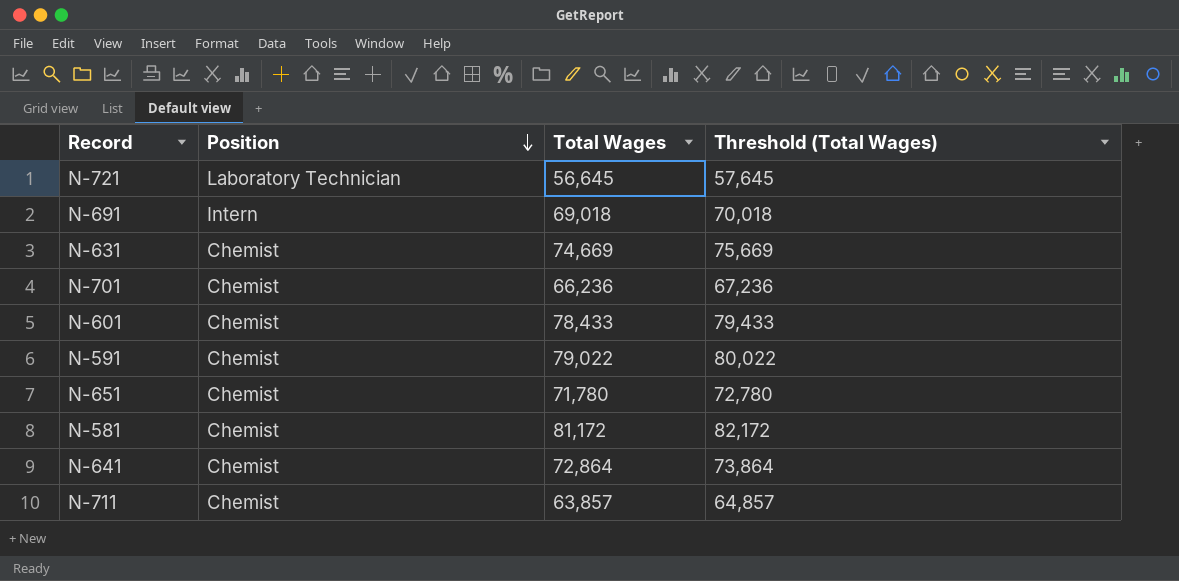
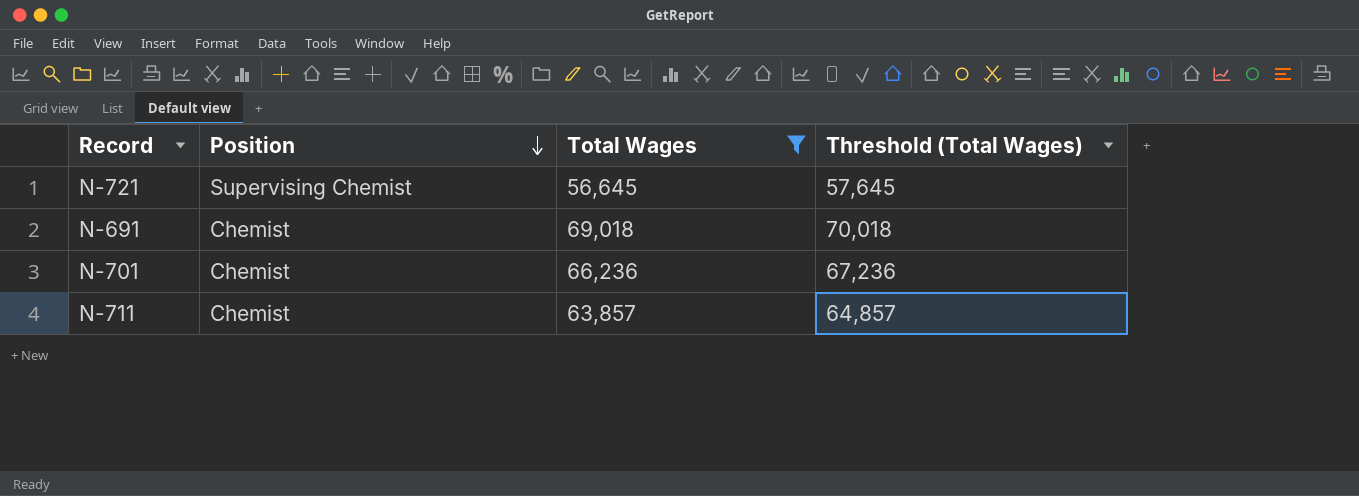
filter: none -> Total Wages <= 69,018
N-721 | Position: Laboratory Technician -> Supervising Chemist
N-691 | Position: Intern -> Chemist

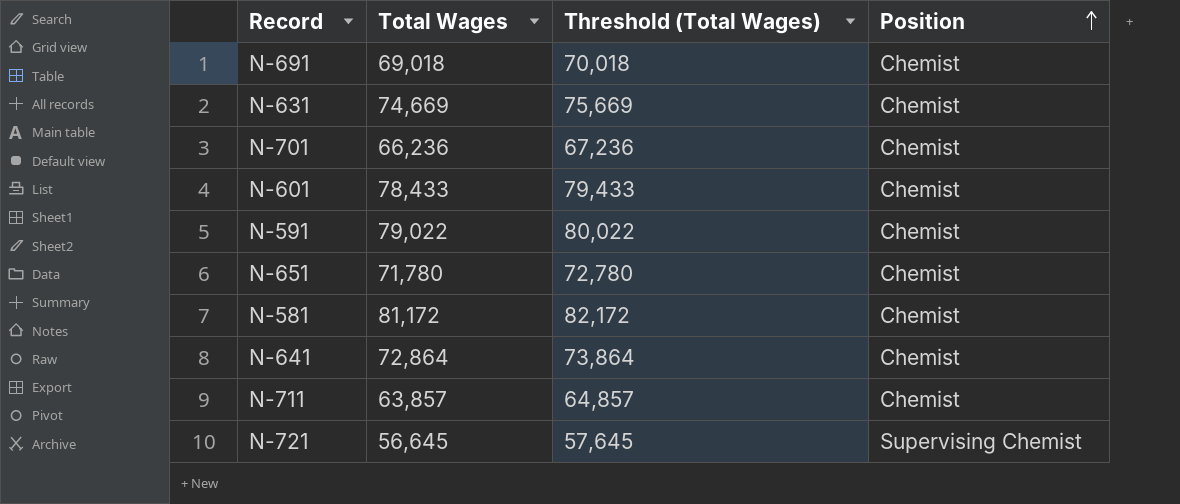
filter: Total Wages <= 69,018 -> none
row order: Position descending -> Position ascending
column Position | position: 2 -> 4

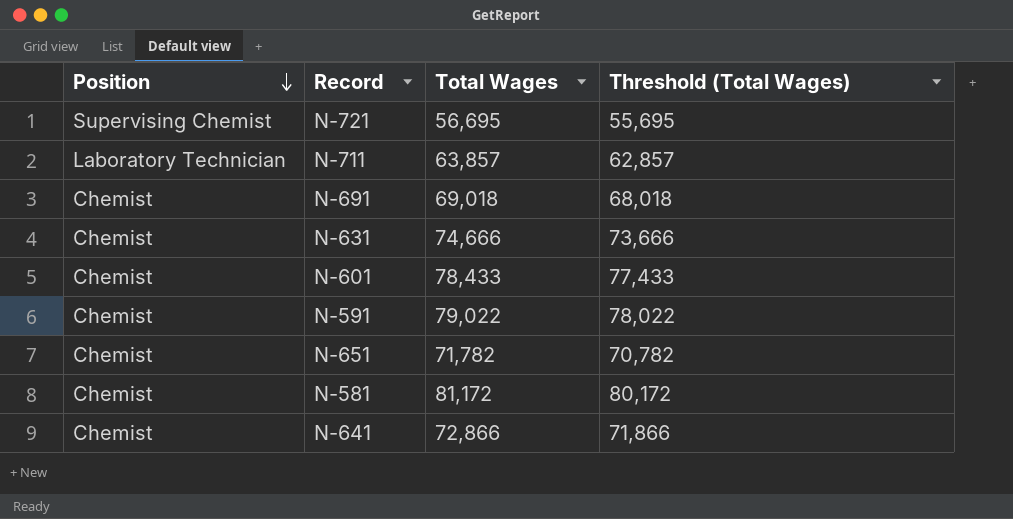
row order: Position ascending -> Position descending
column Position | position: 4 -> 1
column Threshold (Total Wages) | formula: [Total Wages] + 1000 -> [Total Wages] - 1000
row N-701: 66,236 | 67,236 | Chemist -> none
N-721 | Total Wages: 56,645 -> 56,695
N-711 | Position: Chemist -> Laboratory Technician
N-631 | Total Wages: 74,669 -> 74,666
N-651 | Total Wages: 71,780 -> 71,782
N-641 | Total Wages: 72,864 -> 72,866

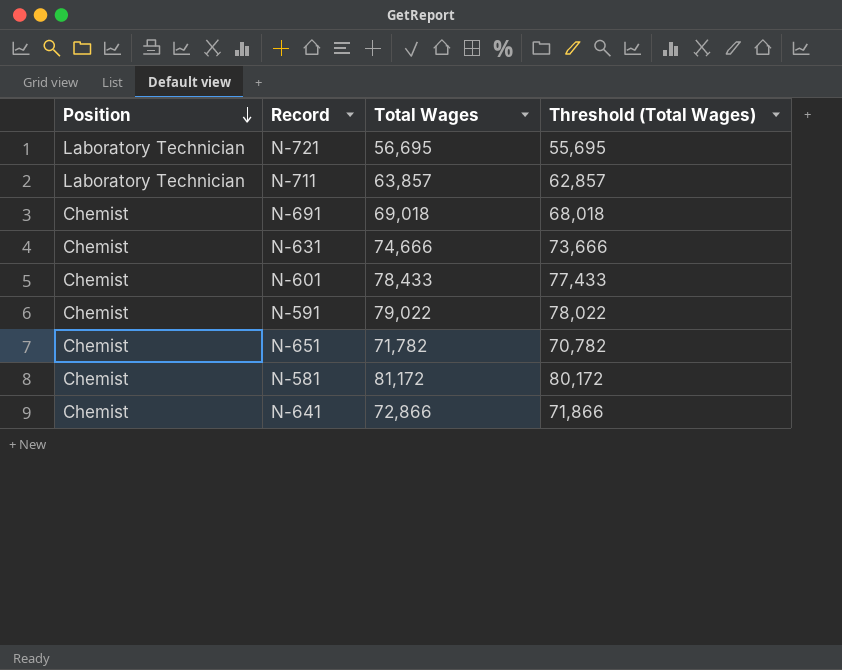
N-721 | Position: Supervising Chemist -> Laboratory Technician

